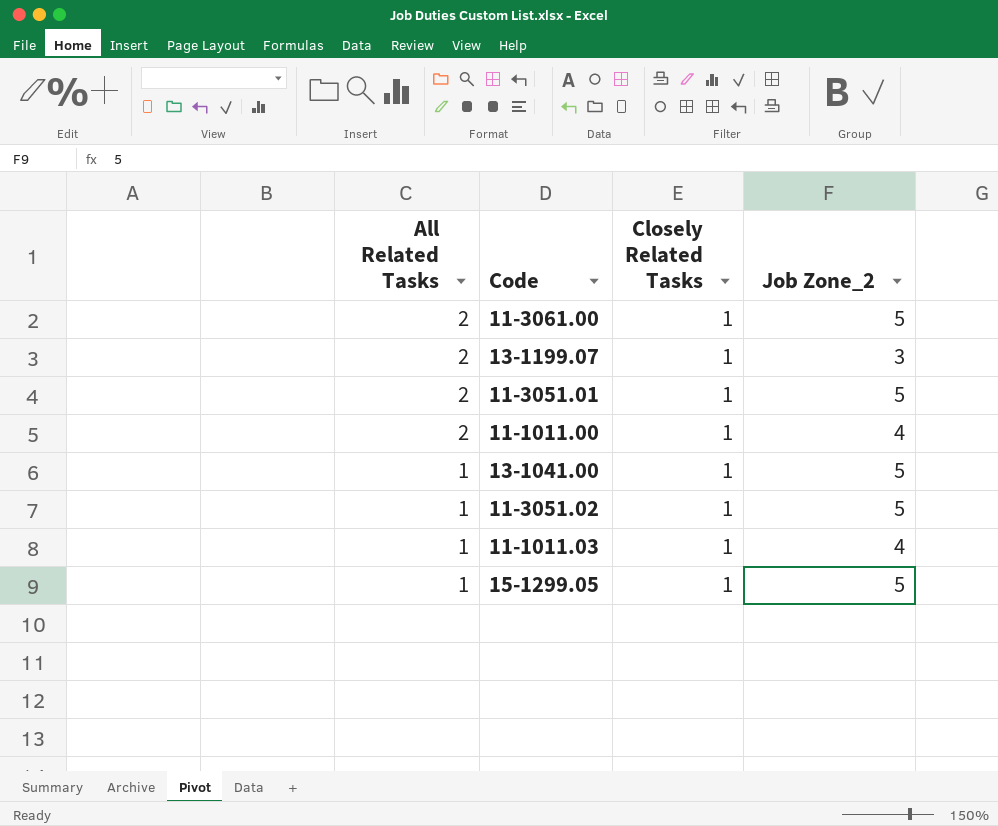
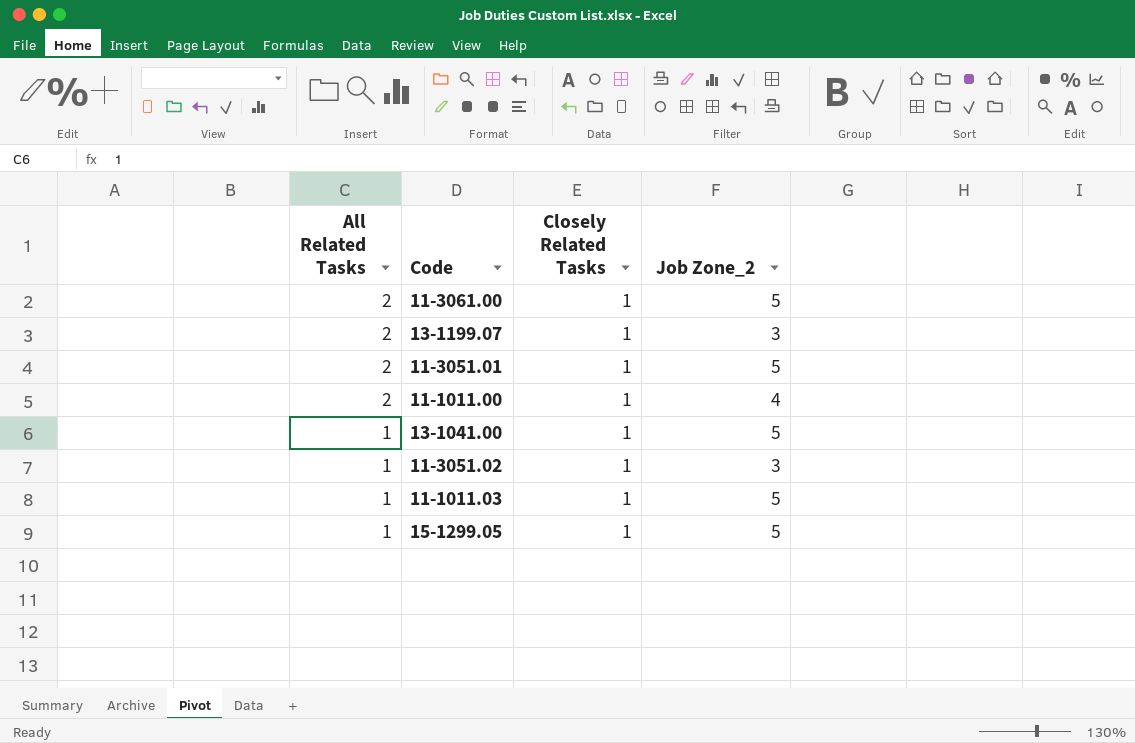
11-3051.02 | Job Zone_2: 5 -> 3
11-1011.03 | Job Zone_2: 4 -> 5

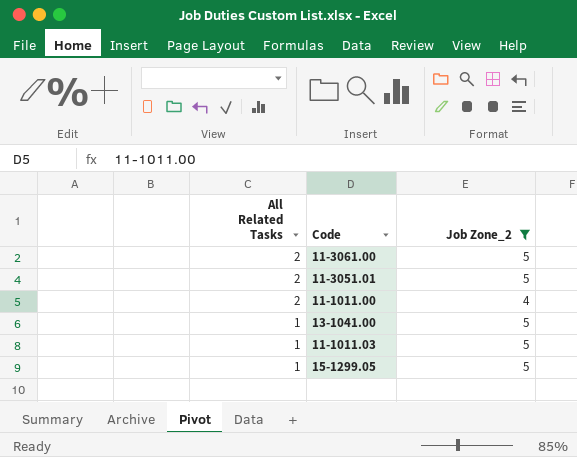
filter: none -> Job Zone_2 != 3
column Closely Related Tasks | position: 3 -> none

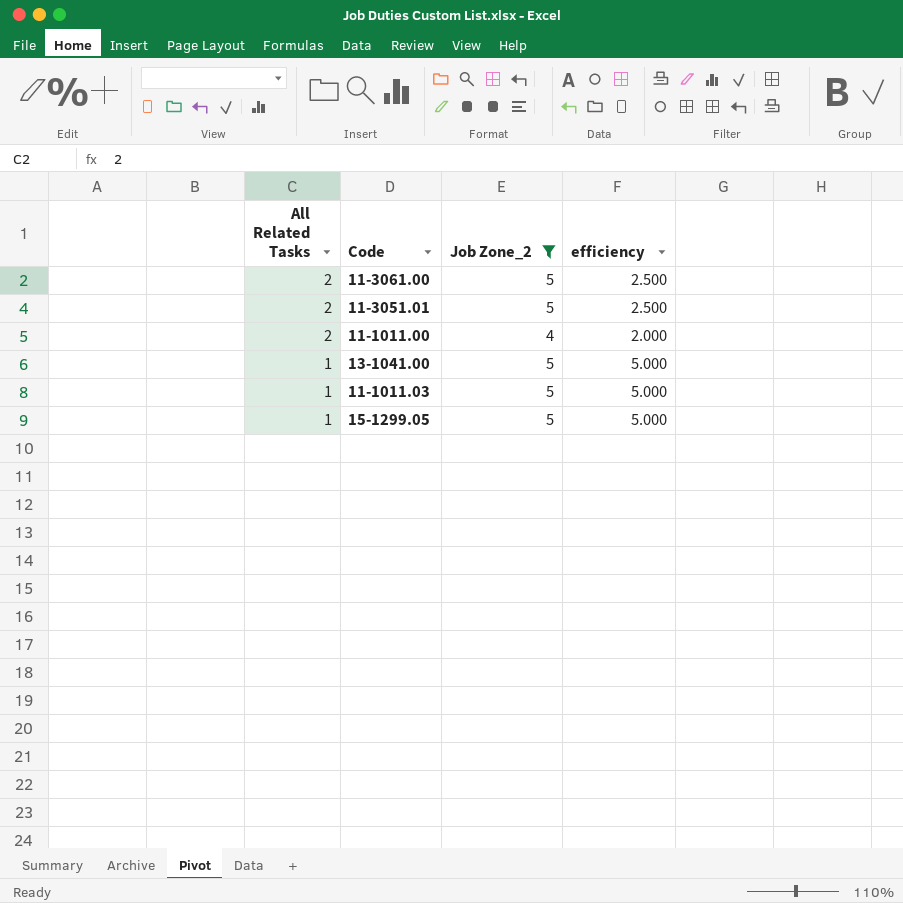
column efficiency | formula: none -> [Job Zone_2] / [All Related Tasks]

